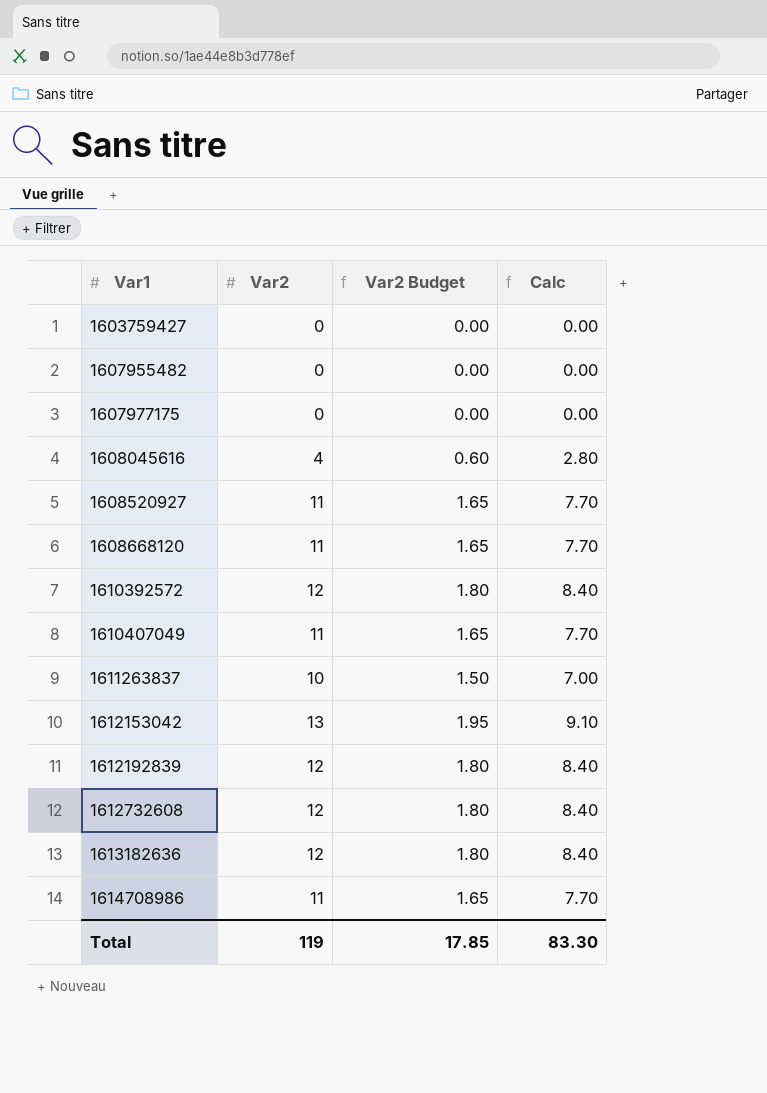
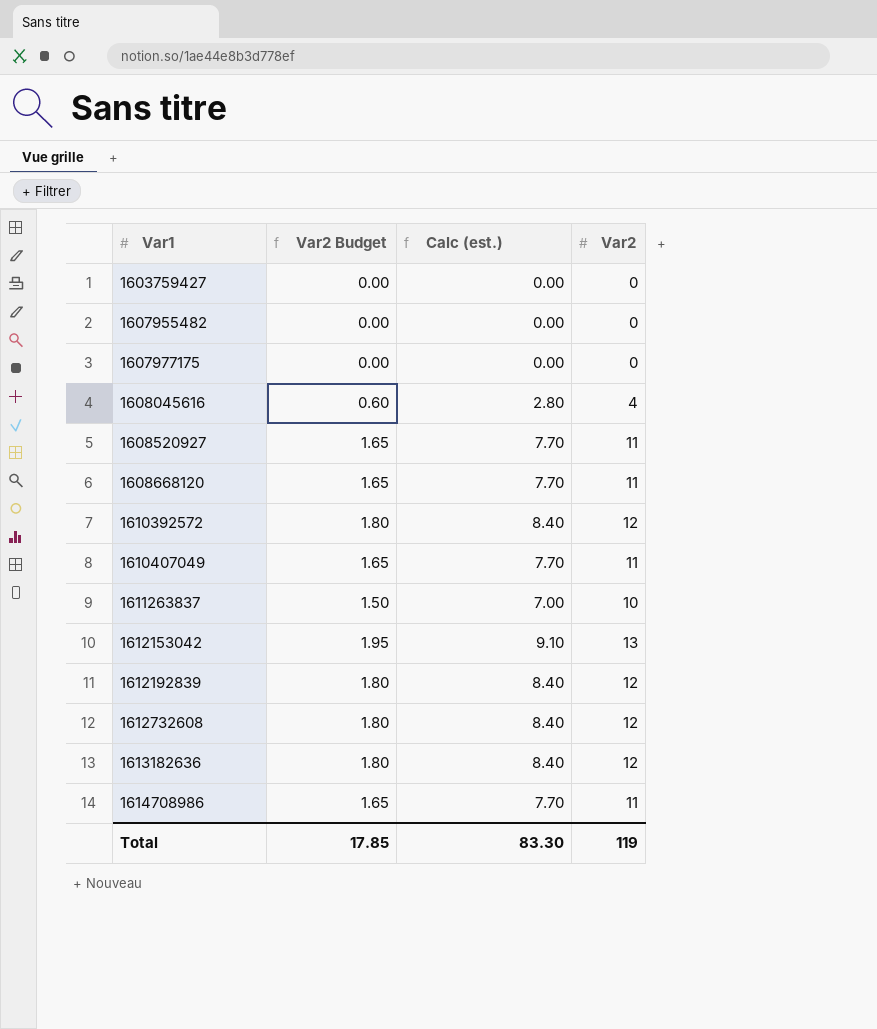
column name: Calc -> Calc (est.)
column Var2 | position: 2 -> 4

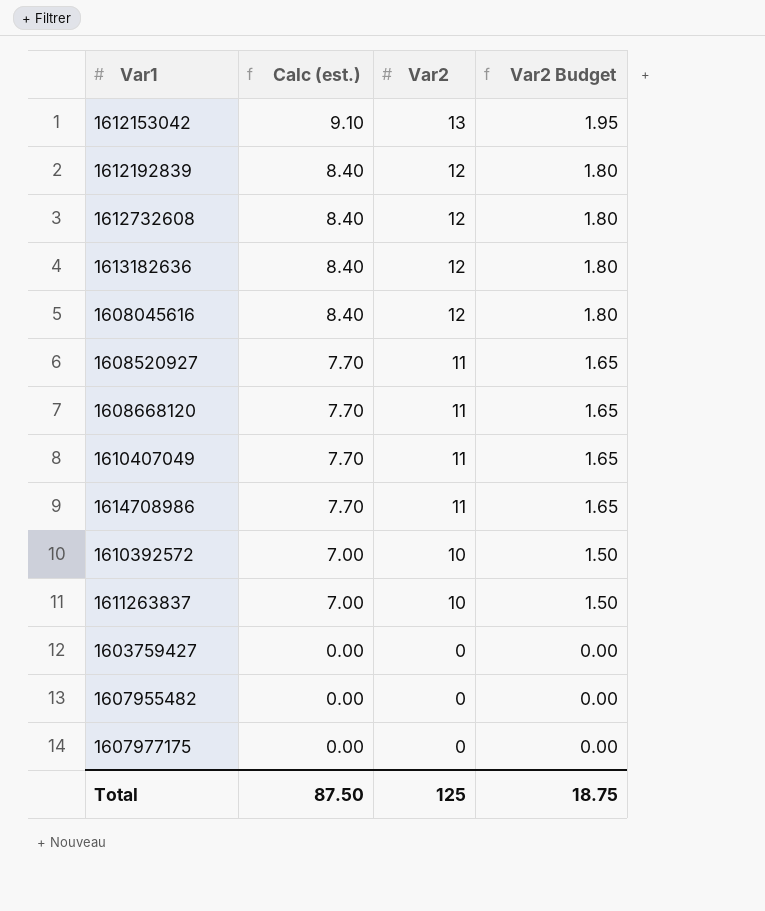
row order: Var1 ascending -> Calc (est.) descending
column Var2 Budget | position: 2 -> 4
1608045616 | Calc (est.): 2.80 -> 8.40
1608045616 | Var2: 4 -> 12
1608045616 | Var2 Budget: 0.60 -> 1.80
1610392572 | Calc (est.): 8.40 -> 7.00
1610392572 | Var2: 12 -> 10
1610392572 | Var2 Budget: 1.80 -> 1.50
Total | Calc (est.): 83.30 -> 87.50
Total | Var2: 119 -> 125
Total | Var2 Budget: 17.85 -> 18.75

